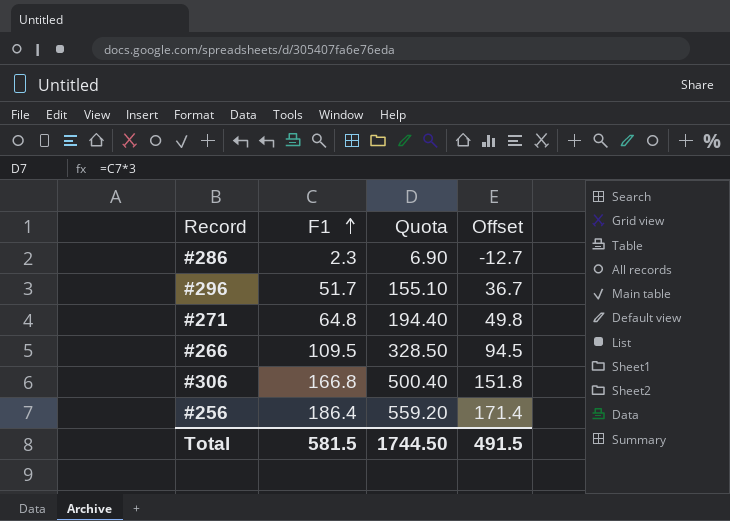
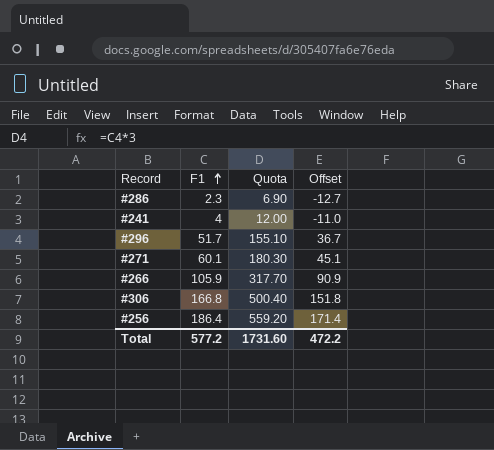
row #241: none -> 4 | 12.00 | -11.0
#271 | F1: 64.8 -> 60.1
#271 | Quota: 194.40 -> 180.30
#271 | Offset: 49.8 -> 45.1
#266 | F1: 109.5 -> 105.9
#266 | Quota: 328.50 -> 317.70
#266 | Offset: 94.5 -> 90.9
Total | F1: 581.5 -> 577.2
Total | Quota: 1744.50 -> 1731.60
Total | Offset: 491.5 -> 472.2

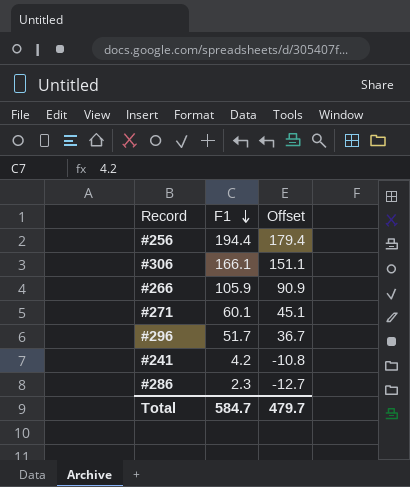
row order: F1 ascending -> F1 descending
column Quota | formula: [F1] * 3 -> none
#256 | F1: 186.4 -> 194.4
#256 | Offset: 171.4 -> 179.4
#306 | F1: 166.8 -> 166.1
#306 | Offset: 151.8 -> 151.1
#241 | F1: 4 -> 4.2
#241 | Offset: -11.0 -> -10.8
Total | F1: 577.2 -> 584.7
Total | Offset: 472.2 -> 479.7

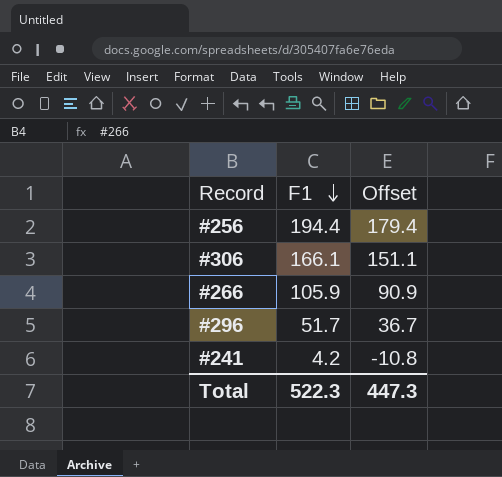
row #271: 60.1 | 45.1 -> none
row #286: 2.3 | -12.7 -> none
Total | F1: 584.7 -> 522.3
Total | Offset: 479.7 -> 447.3

